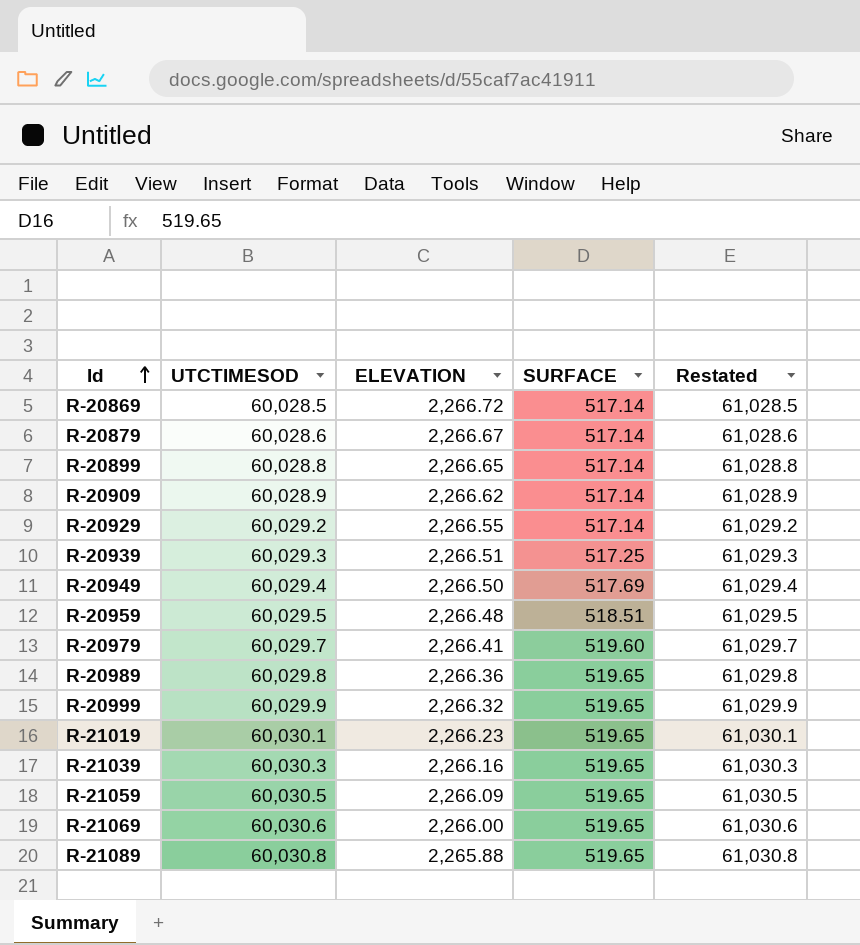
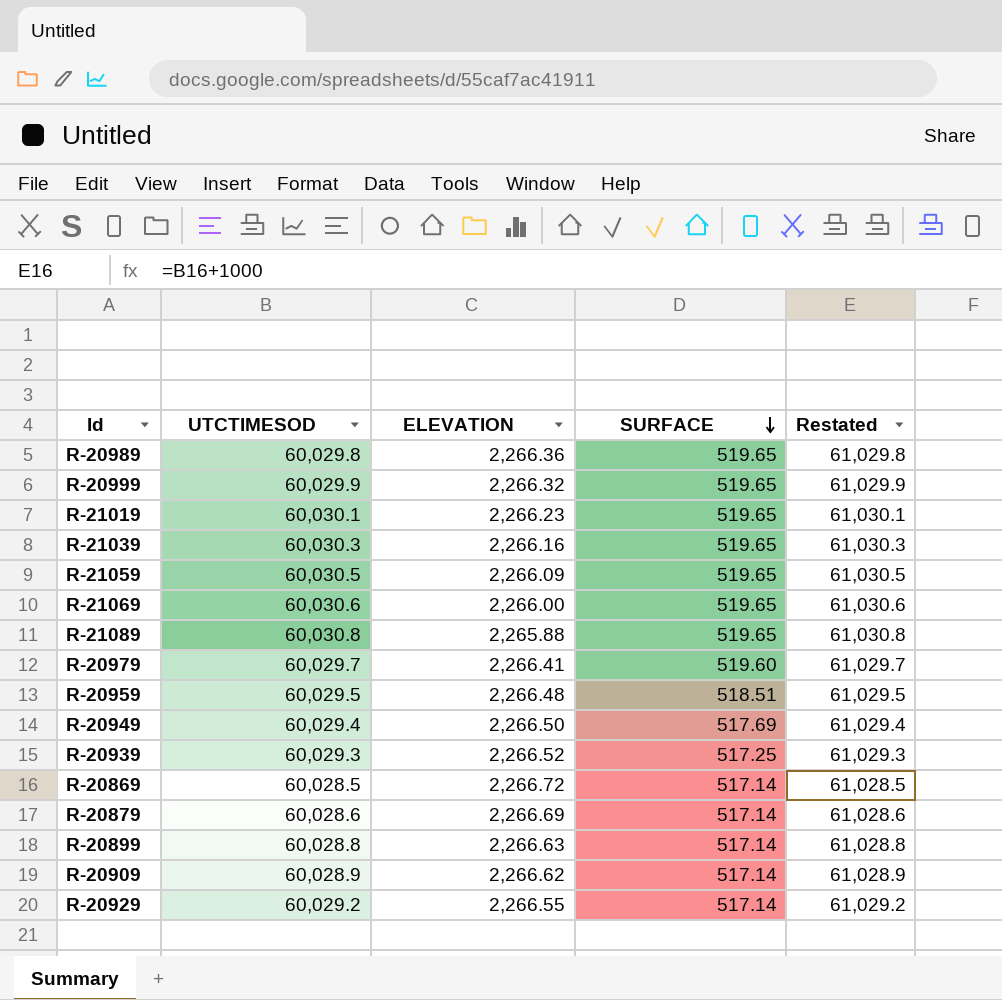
row order: Id ascending -> SURFACE descending
R-20939 | ELEVATION: 2,266.51 -> 2,266.52
R-20879 | ELEVATION: 2,266.67 -> 2,266.69
R-20899 | ELEVATION: 2,266.65 -> 2,266.63

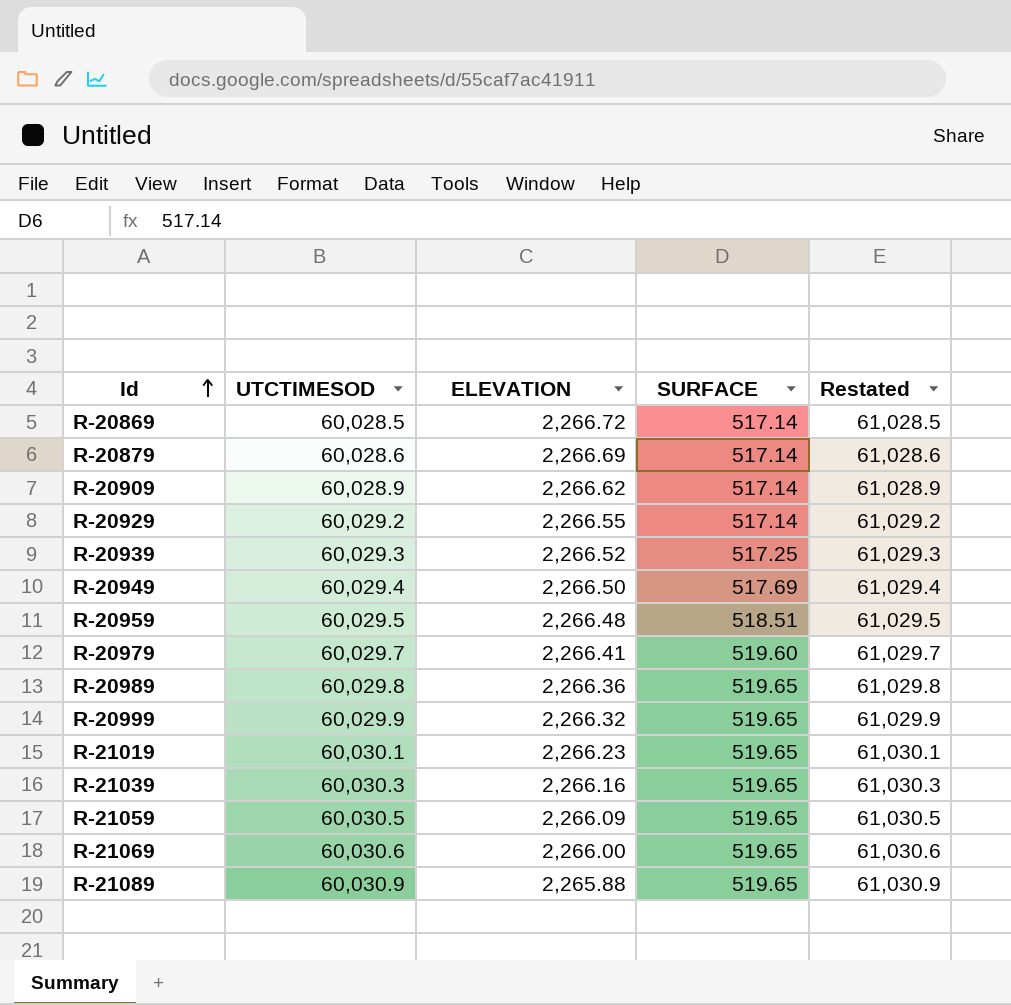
row order: SURFACE descending -> Id ascending
row R-20899: 60,028.8 | 2,266.63 | 517.14 | 61,028.8 -> none
R-21089 | UTCTIMESOD: 60,030.8 -> 60,030.9
R-21089 | Restated: 61,030.8 -> 61,030.9

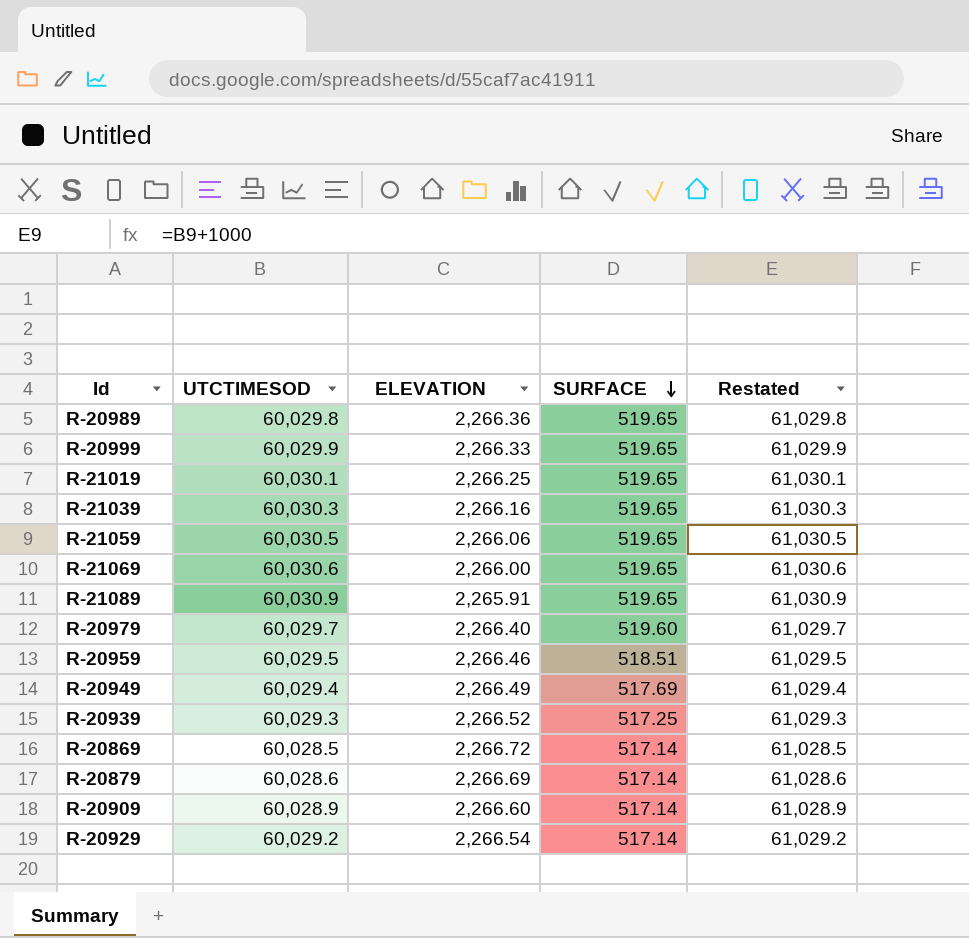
row order: Id ascending -> SURFACE descending
R-20999 | ELEVATION: 2,266.32 -> 2,266.33
R-21019 | ELEVATION: 2,266.23 -> 2,266.25
R-21059 | ELEVATION: 2,266.09 -> 2,266.06
R-21089 | ELEVATION: 2,265.88 -> 2,265.91
R-20979 | ELEVATION: 2,266.41 -> 2,266.40
R-20959 | ELEVATION: 2,266.48 -> 2,266.46
R-20949 | ELEVATION: 2,266.50 -> 2,266.49
R-20909 | ELEVATION: 2,266.62 -> 2,266.60
R-20929 | ELEVATION: 2,266.55 -> 2,266.54

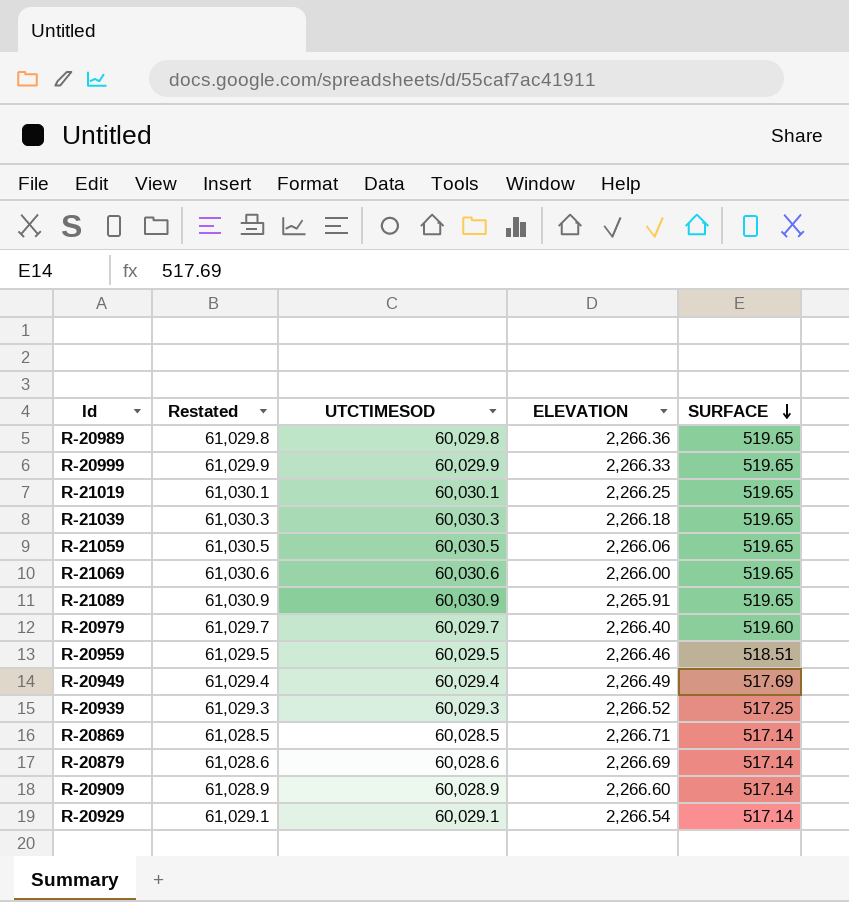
column Restated | position: 5 -> 2
R-21039 | ELEVATION: 2,266.16 -> 2,266.18
R-20869 | ELEVATION: 2,266.72 -> 2,266.71
R-20929 | Restated: 61,029.2 -> 61,029.1
R-20929 | UTCTIMESOD: 60,029.2 -> 60,029.1

